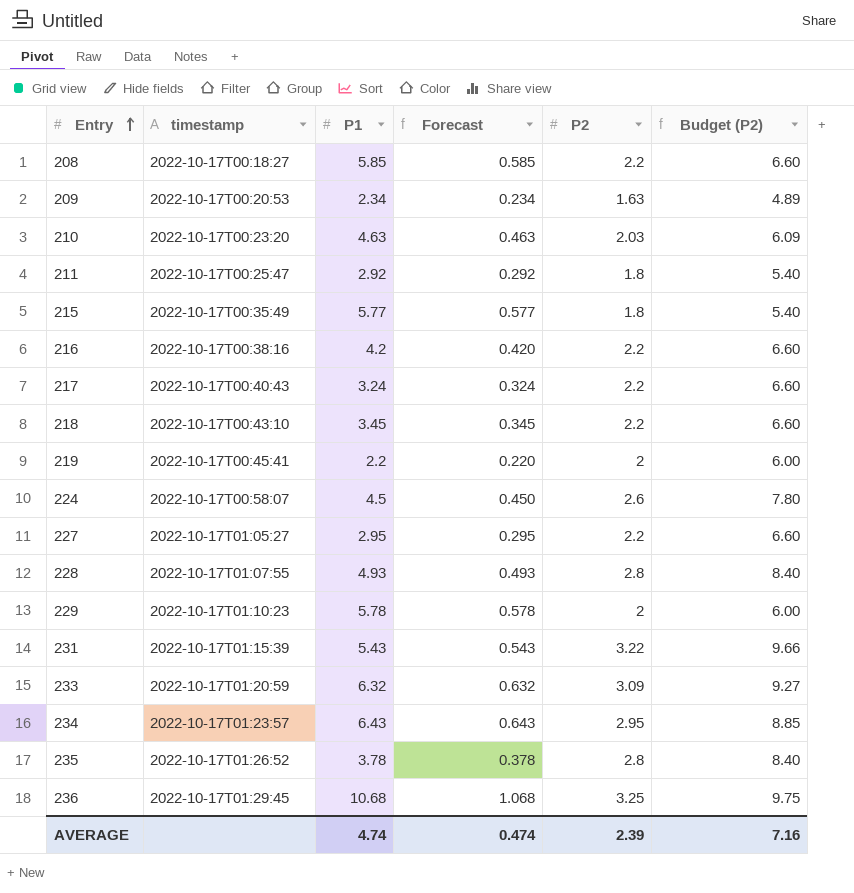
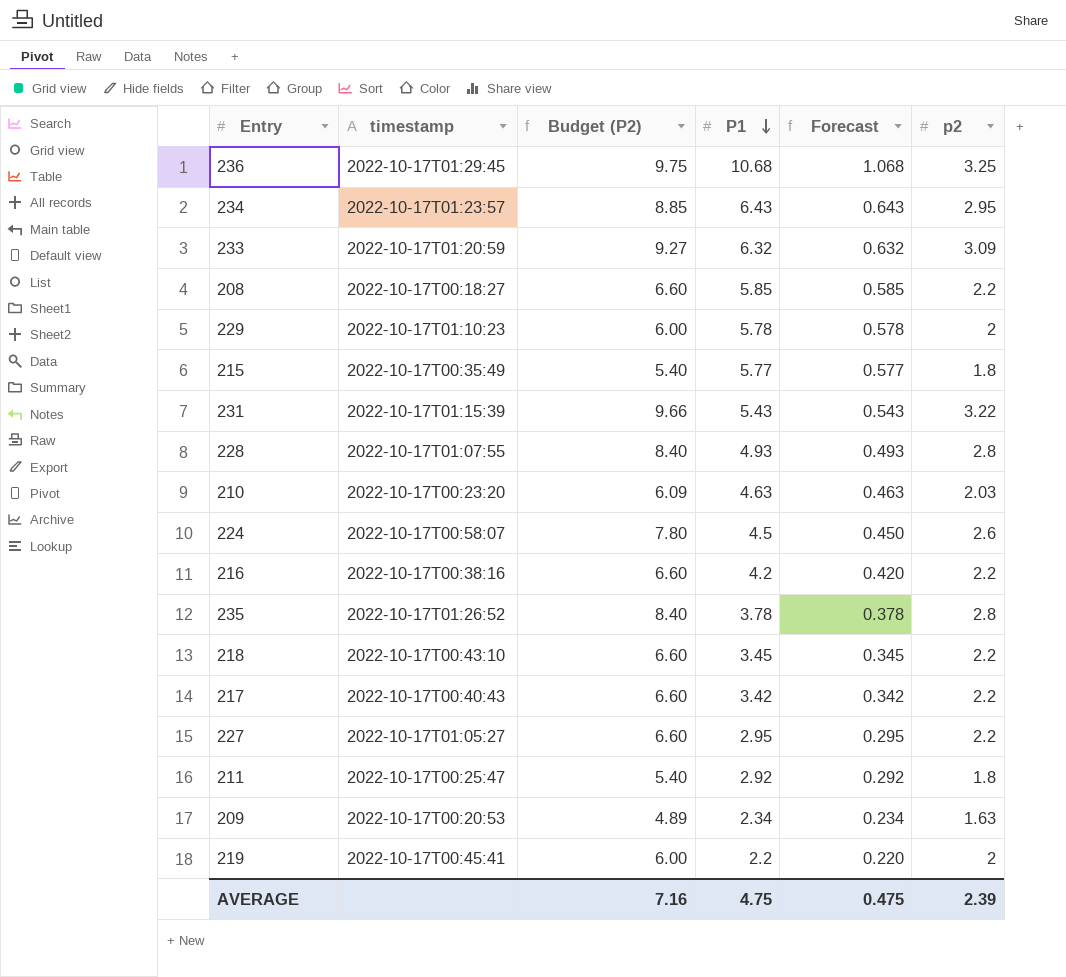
row order: Entry ascending -> P1 descending
column Budget (P2) | position: 6 -> 3
column name: P2 -> p2
217 | P1: 3.24 -> 3.42
217 | Forecast: 0.324 -> 0.342
AVERAGE | P1: 4.74 -> 4.75
AVERAGE | Forecast: 0.474 -> 0.475

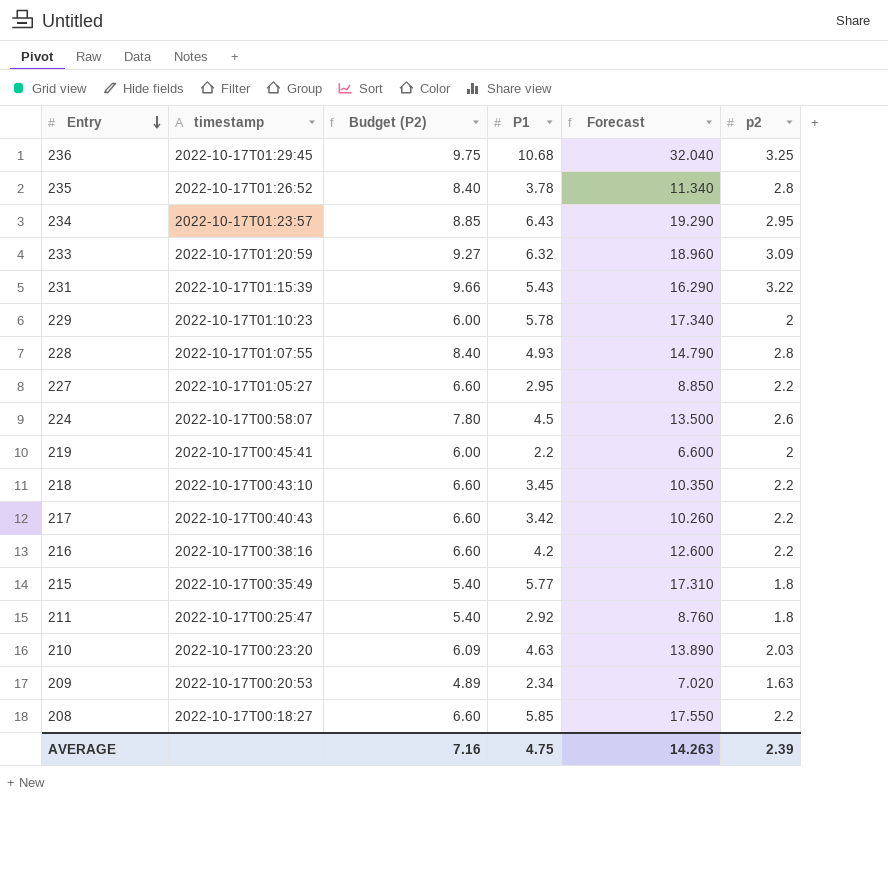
row order: P1 descending -> Entry descending
column Forecast | formula: [P1] * 0.1 -> [P1] * 3
AVERAGE | Forecast: 0.475 -> 14.263

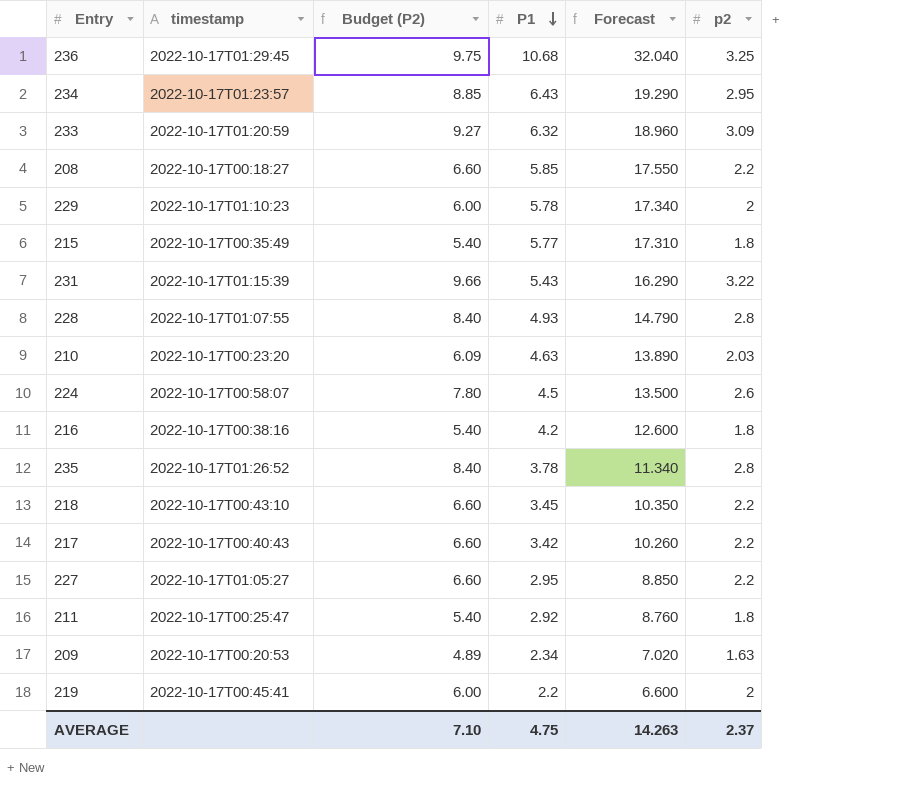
row order: Entry descending -> P1 descending
216 | Budget (P2): 6.60 -> 5.40
216 | p2: 2.2 -> 1.8
AVERAGE | Budget (P2): 7.16 -> 7.10
AVERAGE | p2: 2.39 -> 2.37

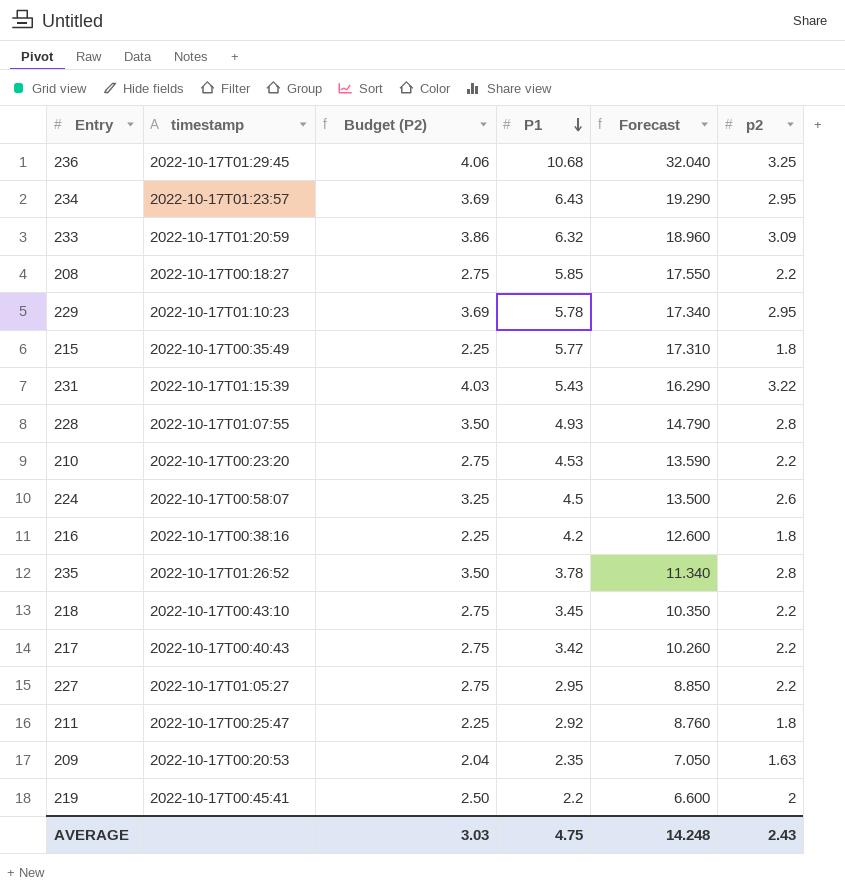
column Budget (P2) | formula: [p2] * 3 -> [p2] * 1.25
229 | p2: 2 -> 2.95
210 | P1: 4.63 -> 4.53
210 | Forecast: 13.890 -> 13.590
210 | p2: 2.03 -> 2.2
209 | P1: 2.34 -> 2.35
209 | Forecast: 7.020 -> 7.050
AVERAGE | Budget (P2): 7.10 -> 3.03
AVERAGE | Forecast: 14.263 -> 14.248
AVERAGE | p2: 2.37 -> 2.43

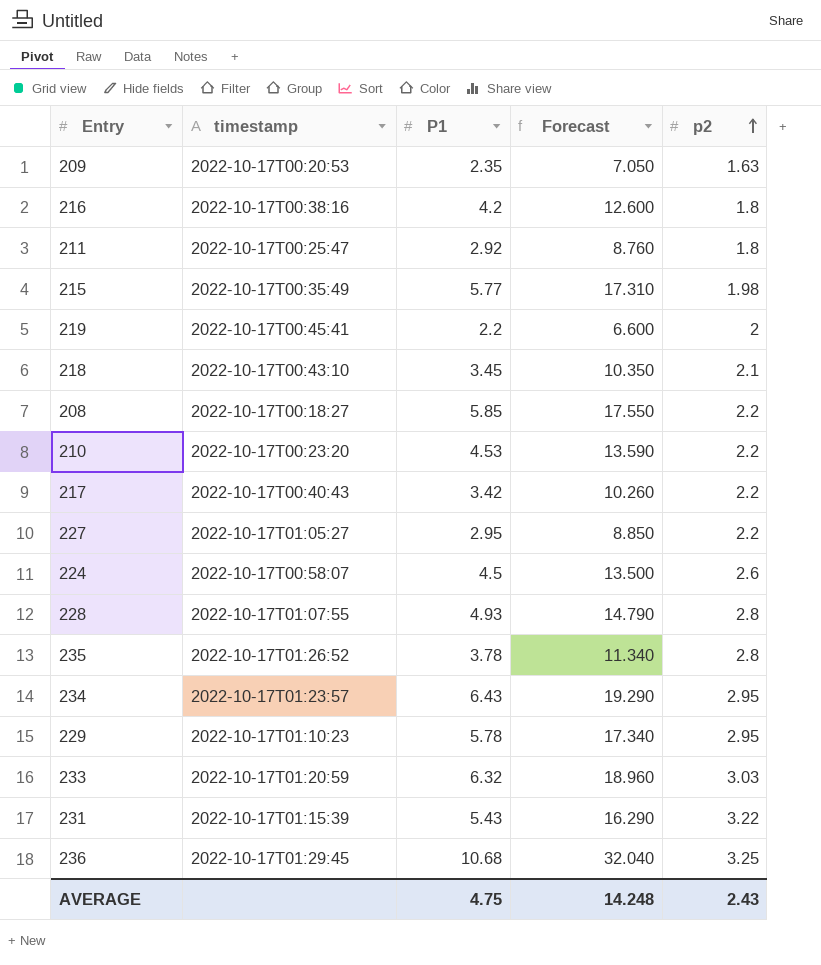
row order: P1 descending -> p2 ascending
column Budget (P2) | formula: [p2] * 1.25 -> none
215 | p2: 1.8 -> 1.98
218 | p2: 2.2 -> 2.1
233 | p2: 3.09 -> 3.03

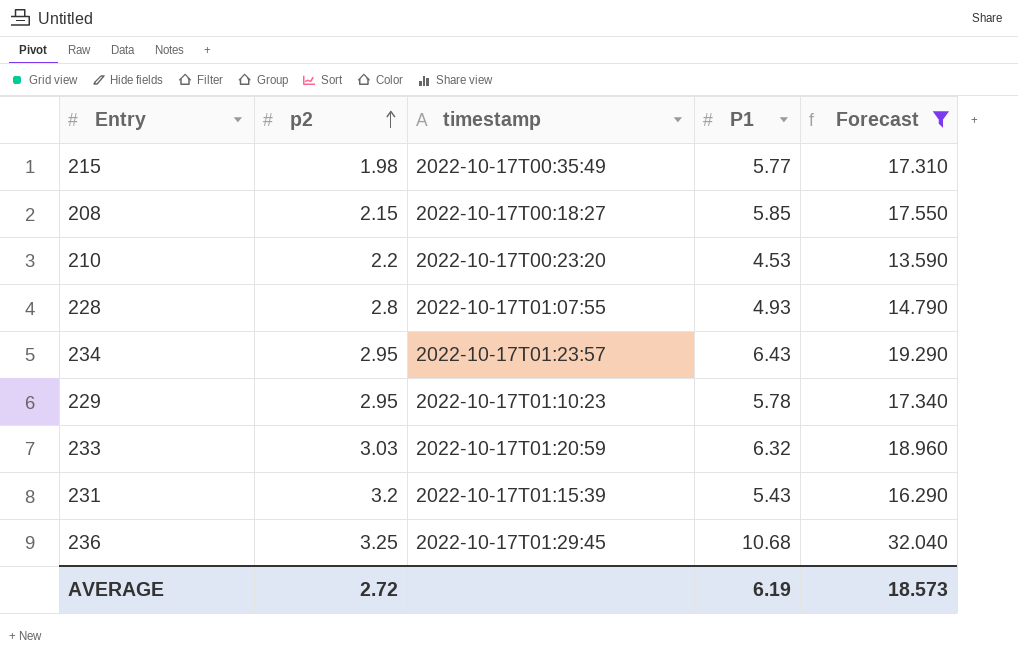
filter: none -> Forecast >= 13.590
column p2 | position: 5 -> 2
208 | p2: 2.2 -> 2.15
231 | p2: 3.22 -> 3.2
AVERAGE | p2: 2.43 -> 2.72
AVERAGE | P1: 4.75 -> 6.19
AVERAGE | Forecast: 14.248 -> 18.573

